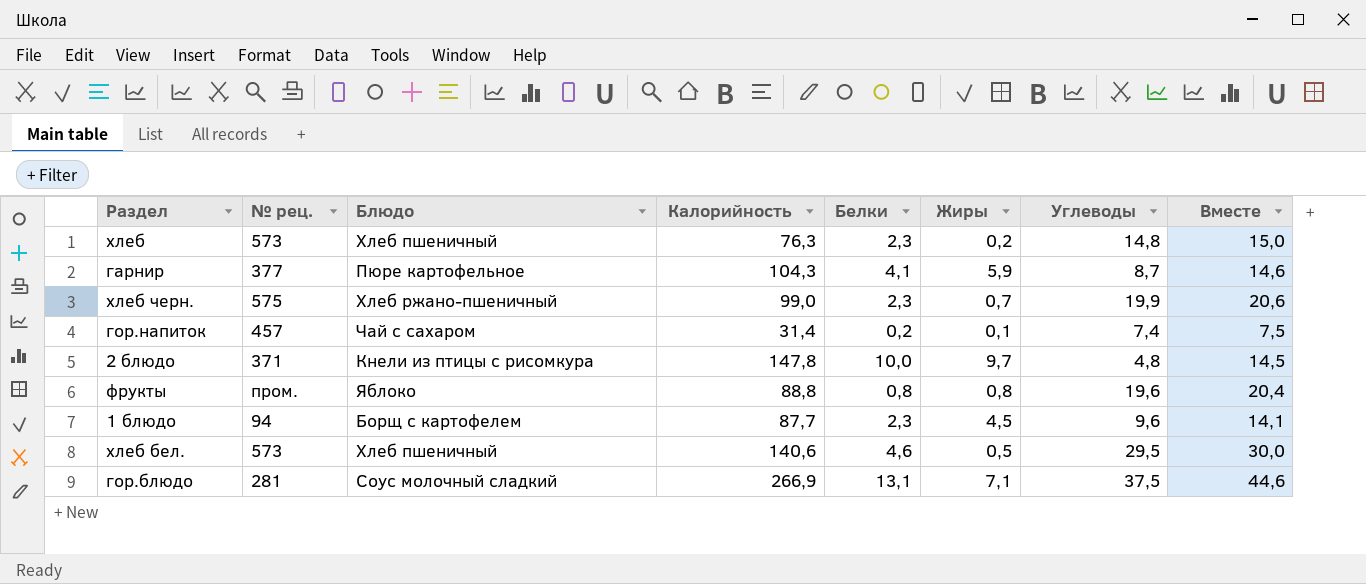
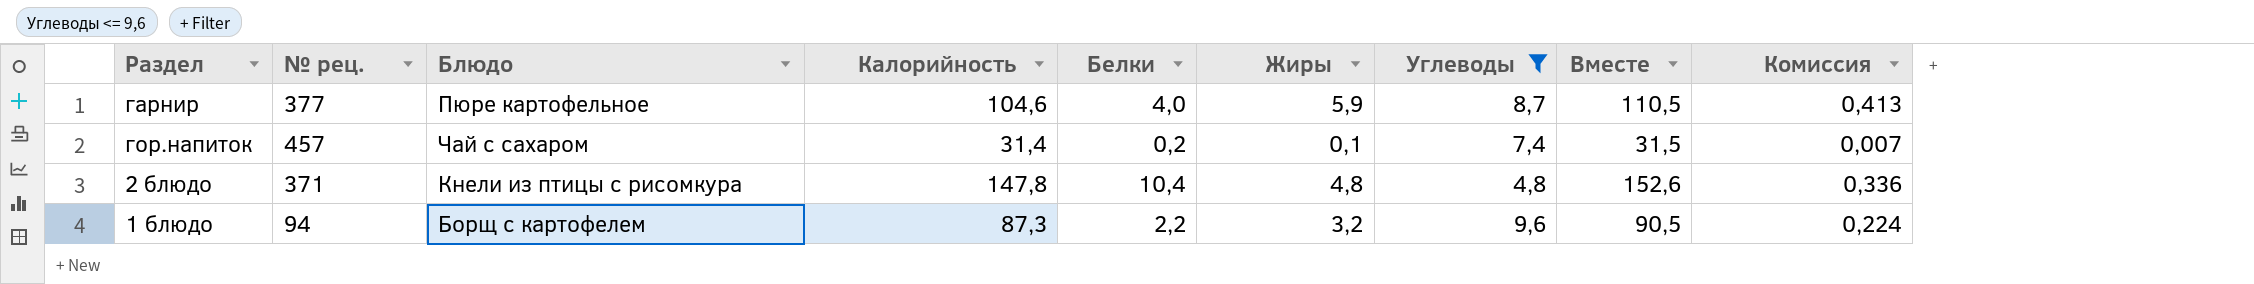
filter: none -> Углеводы <= 9,6
column Вместе | formula: [Жиры] + [Углеводы] -> [Калорийность] + [Жиры]
column Комиссия | formula: none -> [Жиры] * 0,07
гарнир | Калорийность: 104,3 -> 104,6
гарнир | Белки: 4,1 -> 4,0
2 блюдо | Белки: 10,0 -> 10,4
2 блюдо | Жиры: 9,7 -> 4,8
1 блюдо | Калорийность: 87,7 -> 87,3
1 блюдо | Белки: 2,3 -> 2,2
1 блюдо | Жиры: 4,5 -> 3,2

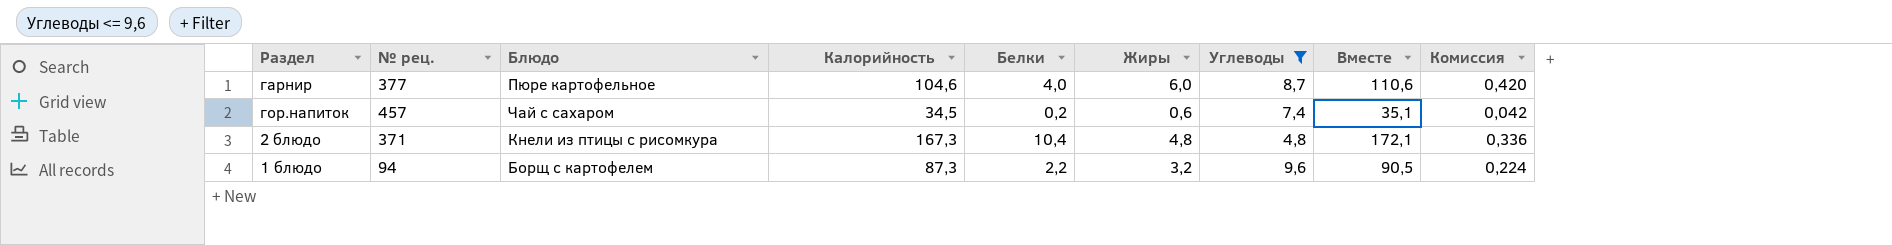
гарнир | Жиры: 5,9 -> 6,0
гарнир | Вместе: 110,5 -> 110,6
гарнир | Комиссия: 0,413 -> 0,420
гор.напиток | Калорийность: 31,4 -> 34,5
гор.напиток | Жиры: 0,1 -> 0,6
гор.напиток | Вместе: 31,5 -> 35,1
гор.напиток | Комиссия: 0,007 -> 0,042
2 блюдо | Калорийность: 147,8 -> 167,3
2 блюдо | Вместе: 152,6 -> 172,1

